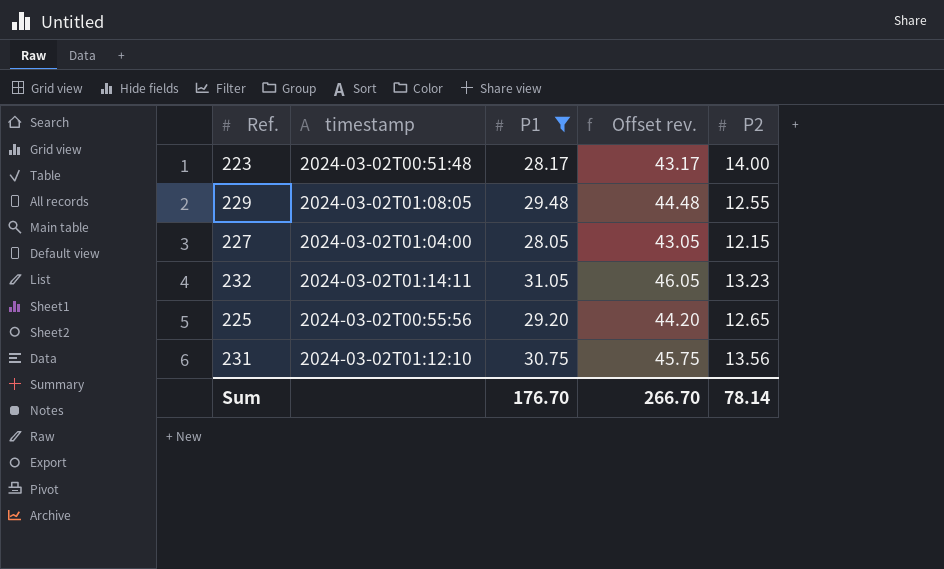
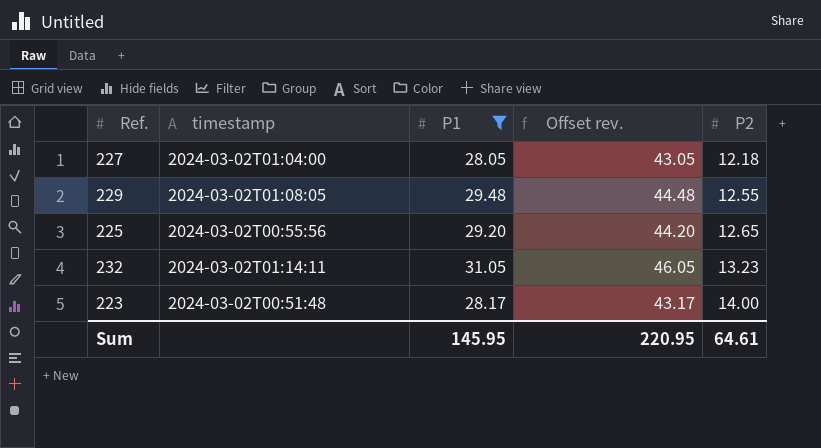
row order: none -> P2 ascending
row 231: 2024-03-02T01:12:10 | 30.75 | 45.75 | 13.56 -> none
227 | P2: 12.15 -> 12.18
Sum | P1: 176.70 -> 145.95
Sum | Offset rev.: 266.70 -> 220.95
Sum | P2: 78.14 -> 64.61

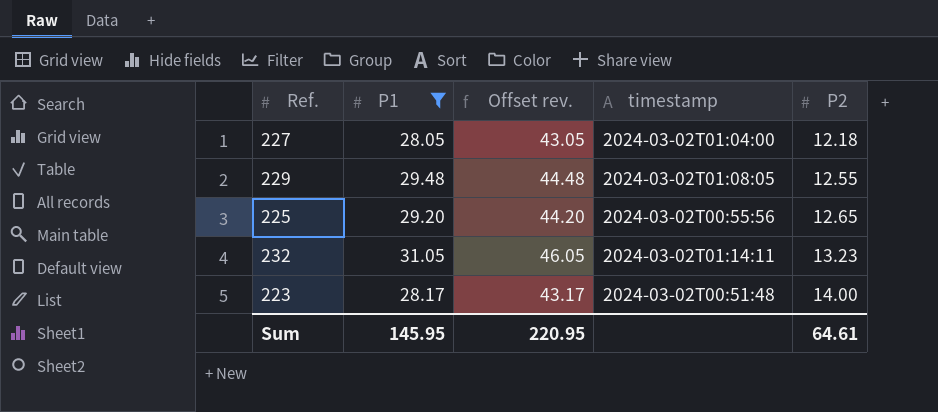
column timestamp | position: 2 -> 4

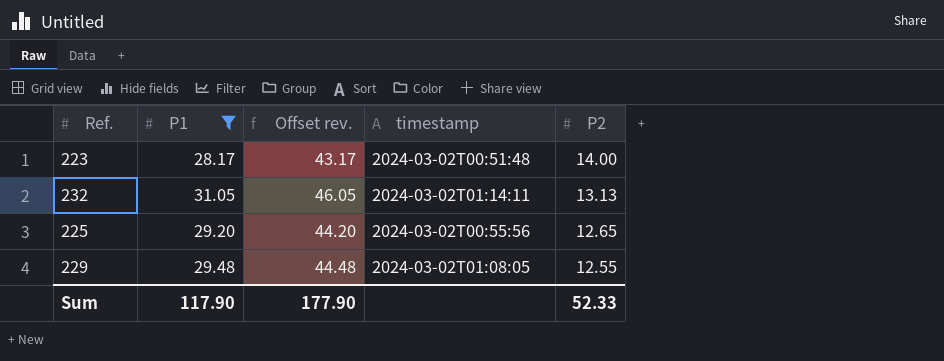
row order: P2 ascending -> P2 descending
row 227: 28.05 | 43.05 | 2024-03-02T01:04:00 | 12.18 -> none
232 | P2: 13.23 -> 13.13
Sum | P1: 145.95 -> 117.90
Sum | Offset rev.: 220.95 -> 177.90
Sum | P2: 64.61 -> 52.33

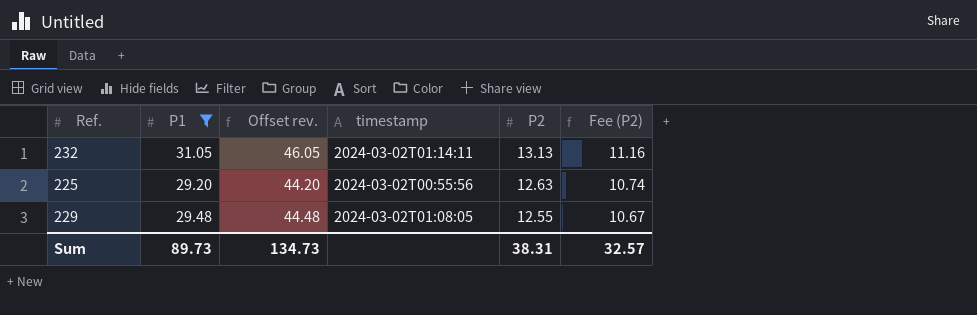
column Fee (P2) | formula: none -> [P2] * 0.85
row 223: 28.17 | 43.17 | 2024-03-02T00:51:48 | 14.00 -> none
225 | P2: 12.65 -> 12.63
Sum | P1: 117.90 -> 89.73
Sum | Offset rev.: 177.90 -> 134.73
Sum | P2: 52.33 -> 38.31

